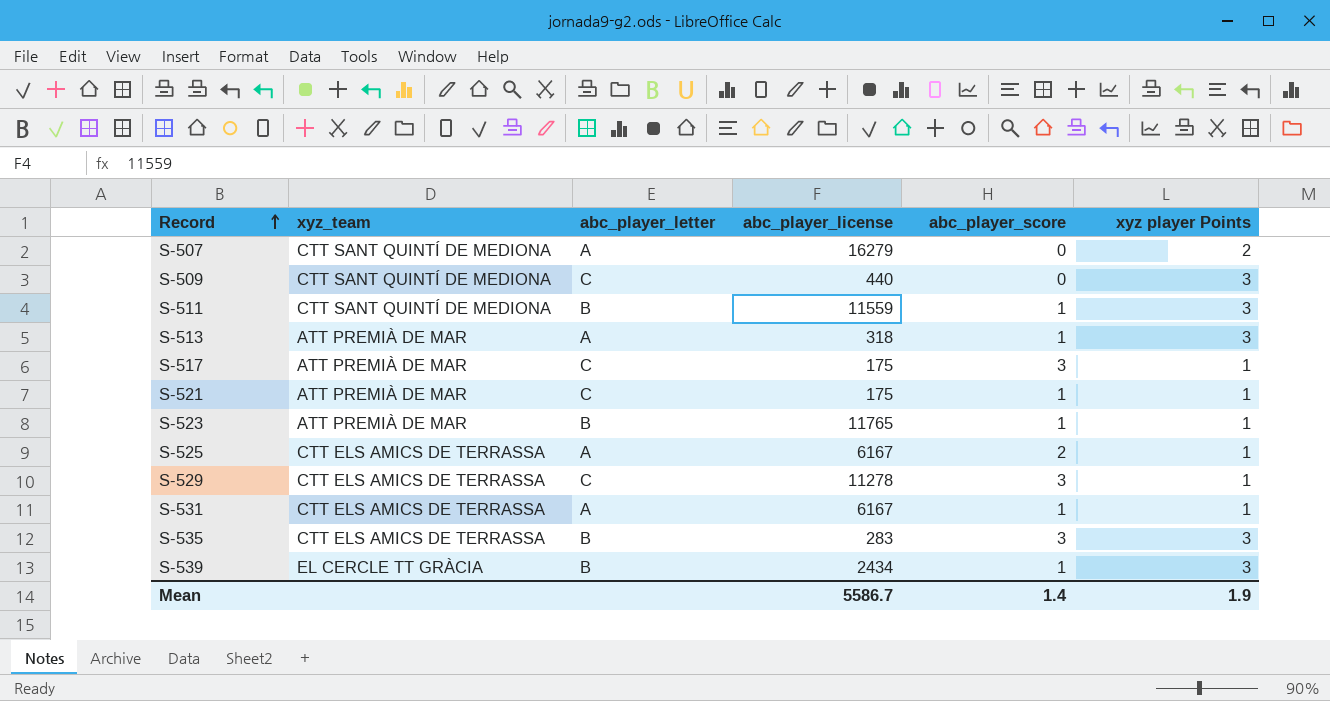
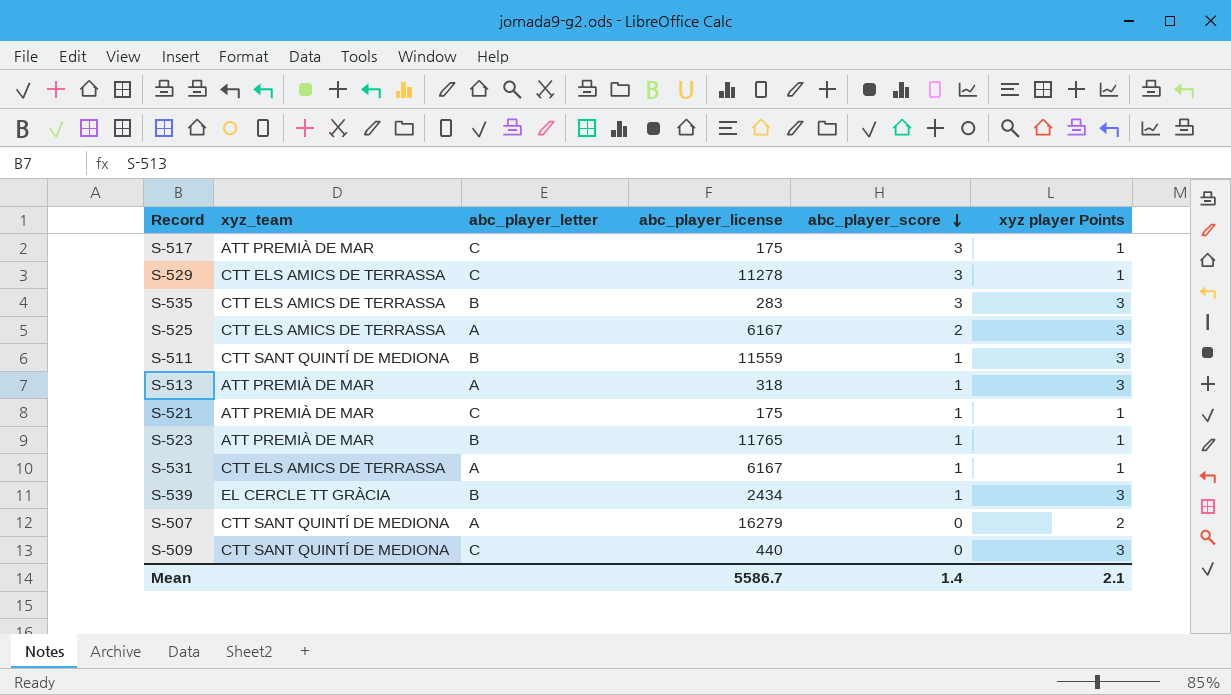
row order: Record ascending -> abc_player_score descending
S-525 | xyz player Points: 1 -> 3
Mean | xyz player Points: 1.9 -> 2.1

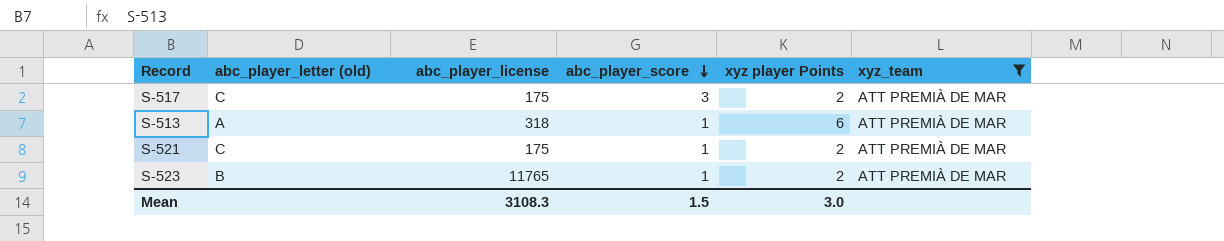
filter: none -> xyz_team = ATT PREMIÀ DE MAR
column name: abc_player_letter -> abc_player_letter (old)
column xyz_team | position: 2 -> 6
S-517 | xyz player Points: 1 -> 2
S-513 | xyz player Points: 3 -> 6
S-521 | xyz player Points: 1 -> 2
S-523 | xyz player Points: 1 -> 2
Mean | abc_player_license: 5586.7 -> 3108.3
Mean | abc_player_score: 1.4 -> 1.5
Mean | xyz player Points: 2.1 -> 3.0

